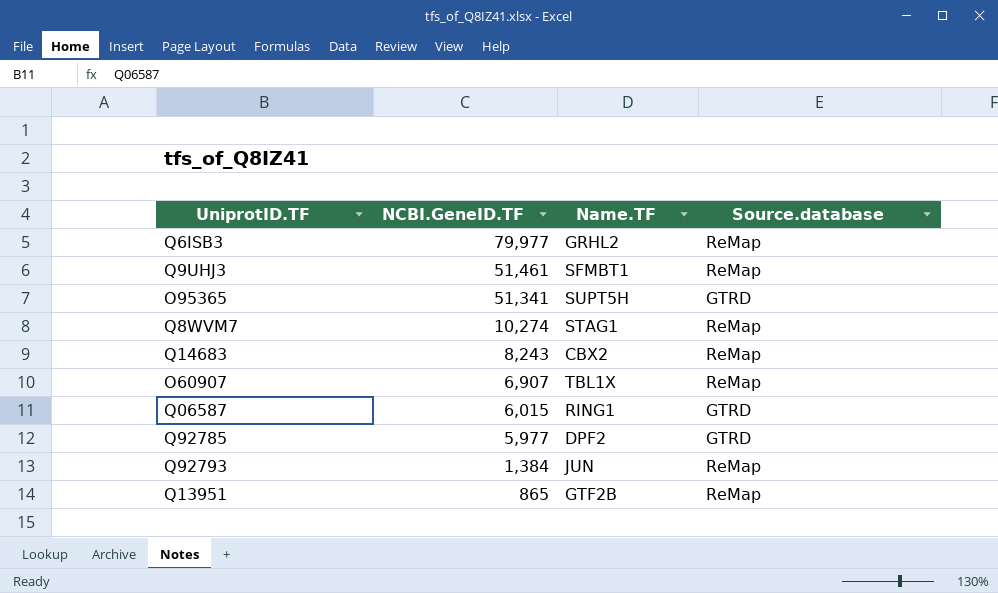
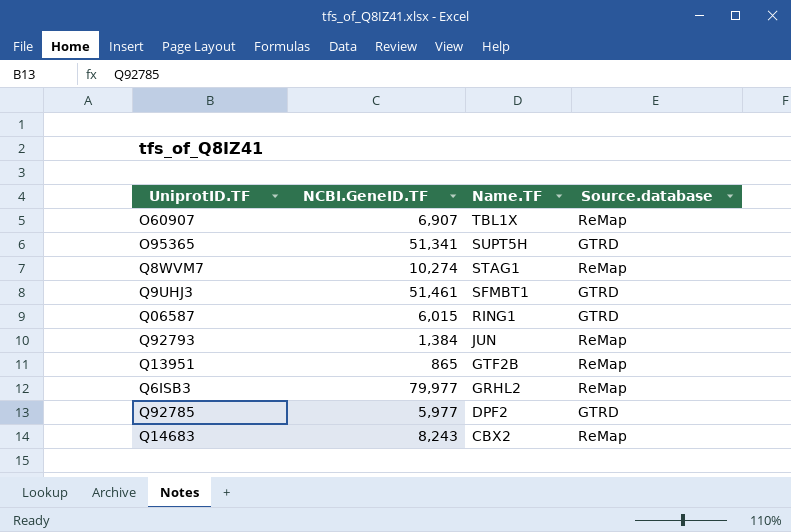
row order: NCBI.GeneID.TF descending -> Name.TF descending
Q9UHJ3 | Source.database: ReMap -> GTRD

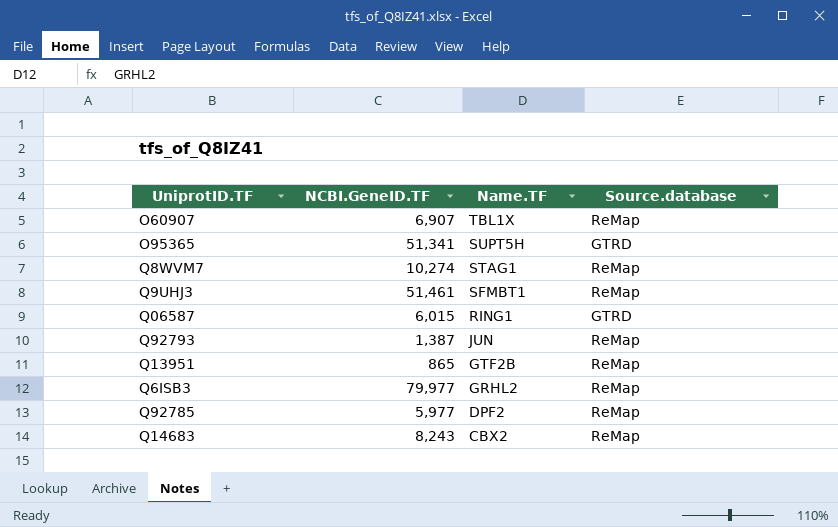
Q9UHJ3 | Source.database: GTRD -> ReMap
Q92793 | NCBI.GeneID.TF: 1,384 -> 1,387
Q92785 | Source.database: GTRD -> ReMap

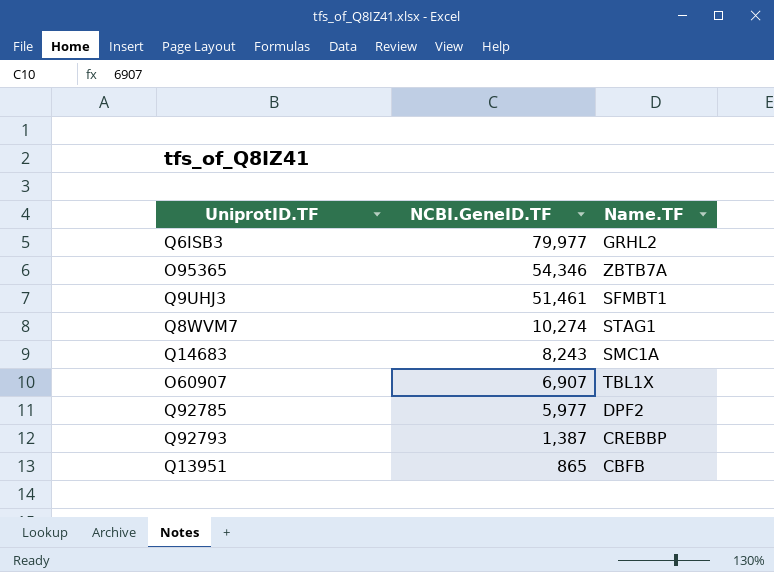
row order: Name.TF descending -> NCBI.GeneID.TF descending
column Source.database | position: 4 -> none
row Q06587: 6,015 | RING1 | GTRD -> none
O95365 | NCBI.GeneID.TF: 51,341 -> 54,346
O95365 | Name.TF: SUPT5H -> ZBTB7A
Q14683 | Name.TF: CBX2 -> SMC1A
Q92793 | Name.TF: JUN -> CREBBP
Q13951 | Name.TF: GTF2B -> CBFB

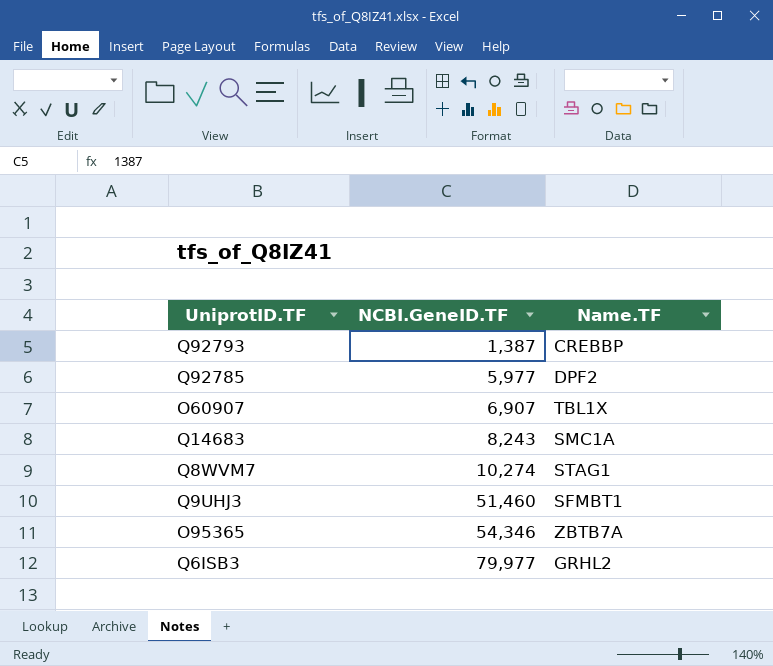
row order: NCBI.GeneID.TF descending -> NCBI.GeneID.TF ascending
row Q13951: 865 | CBFB -> none
Q9UHJ3 | NCBI.GeneID.TF: 51,461 -> 51,460

